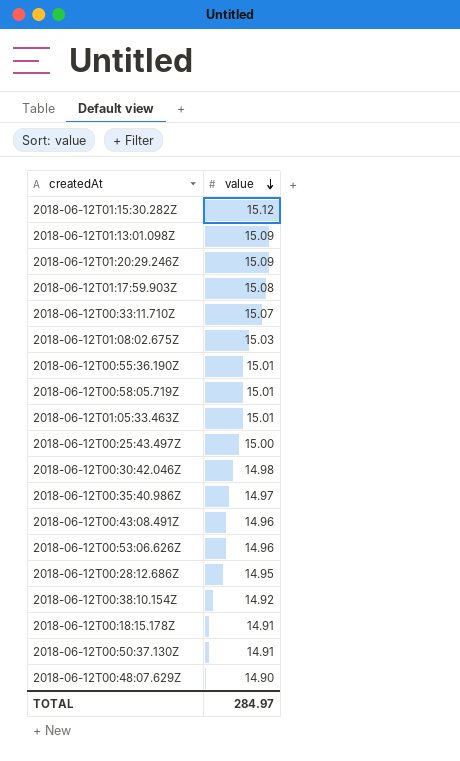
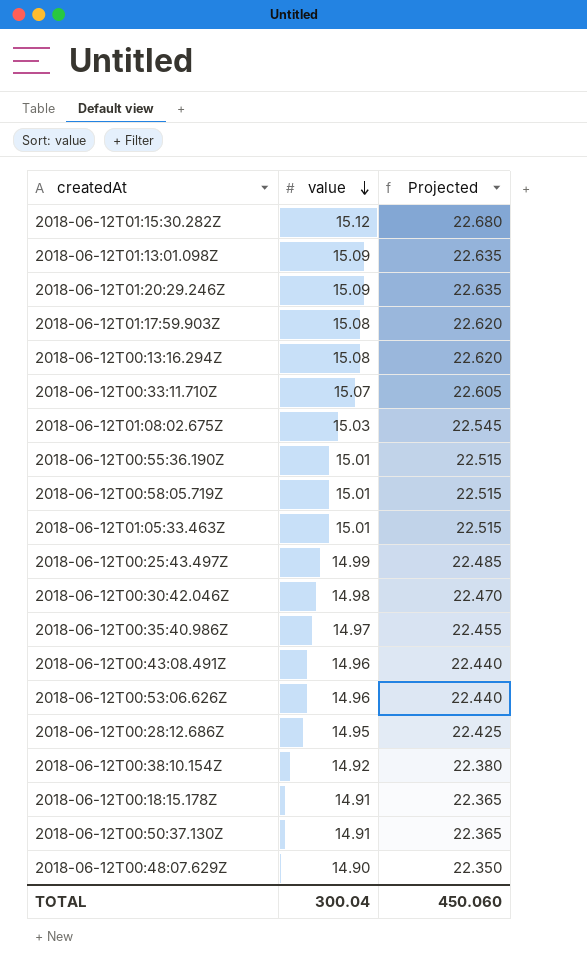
column Projected | formula: none -> [value] * 1.5
row 2018-06-12T00:13:16.294Z: none -> 15.08 | 22.620
2018-06-12T00:25:43.497Z | value: 15.00 -> 14.99
TOTAL | value: 284.97 -> 300.04

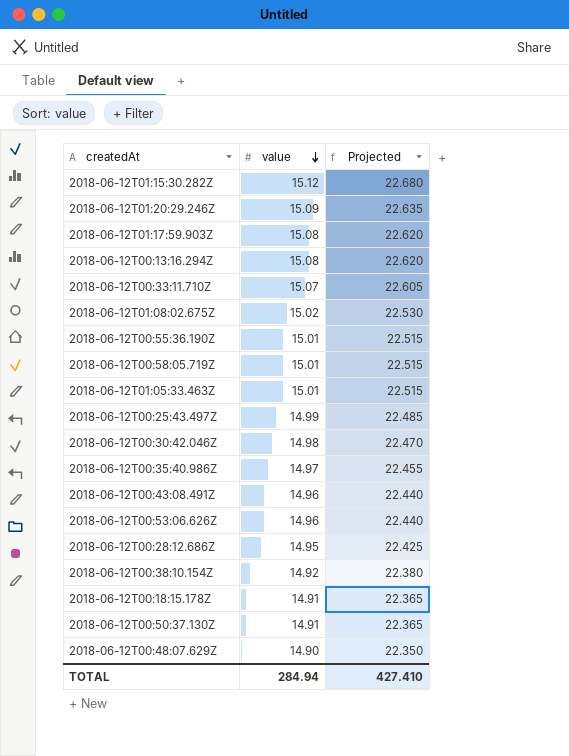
row 2018-06-12T01:13:01.098Z: 15.09 | 22.635 -> none
2018-06-12T01:08:02.675Z | value: 15.03 -> 15.02
2018-06-12T01:08:02.675Z | Projected: 22.545 -> 22.530
TOTAL | value: 300.04 -> 284.94
TOTAL | Projected: 450.060 -> 427.410

